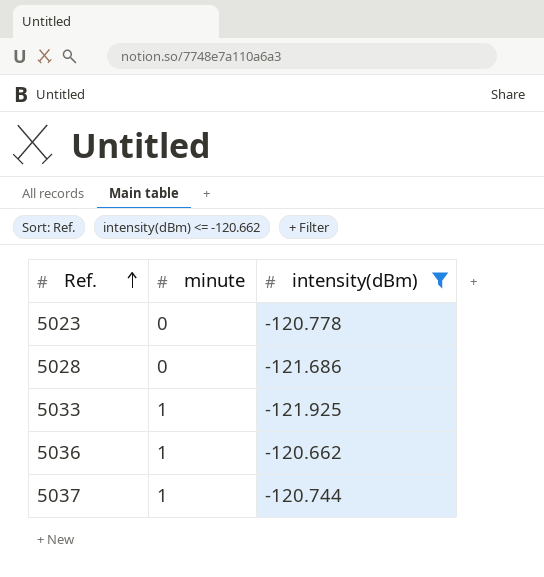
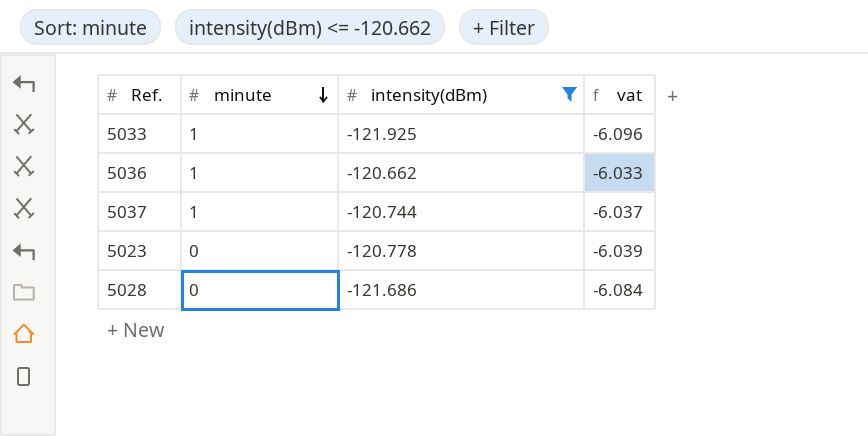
row order: Ref. ascending -> minute descending
column vat | formula: none -> [intensity(dBm)] * 0.05

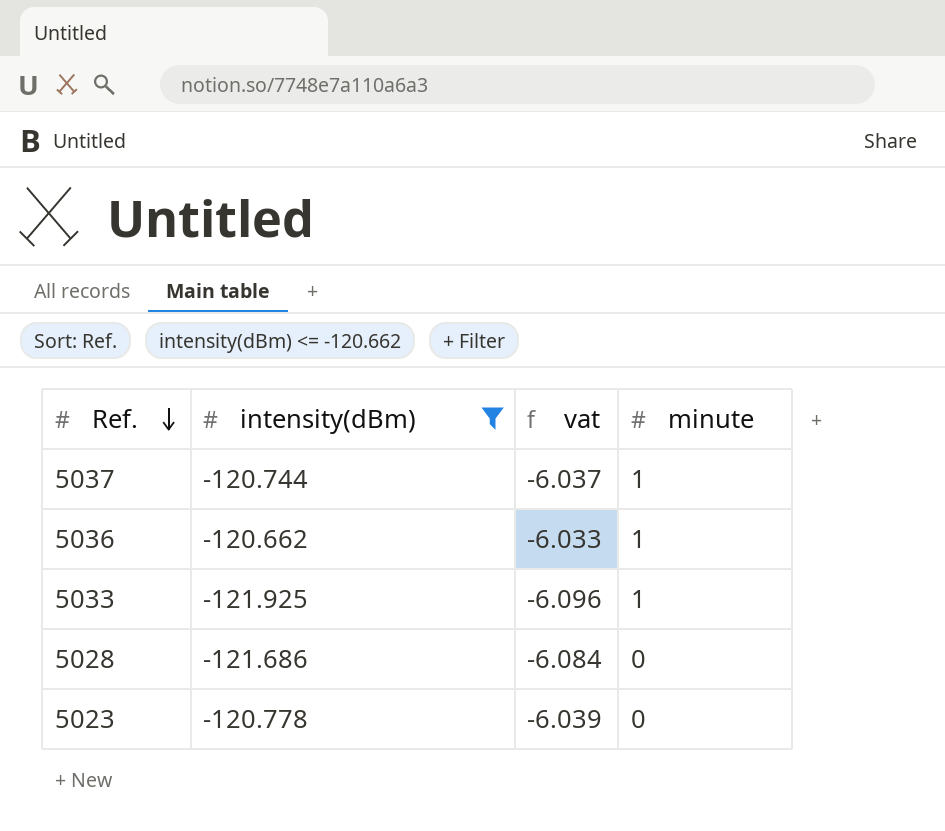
row order: minute descending -> Ref. descending
column minute | position: 2 -> 4

